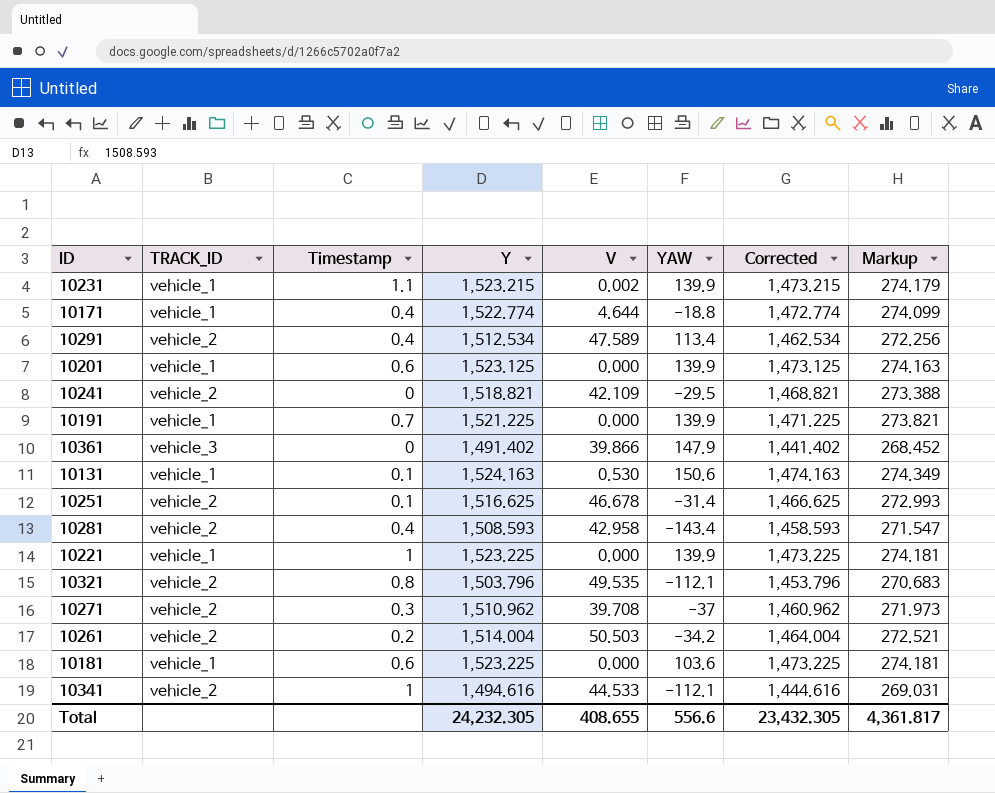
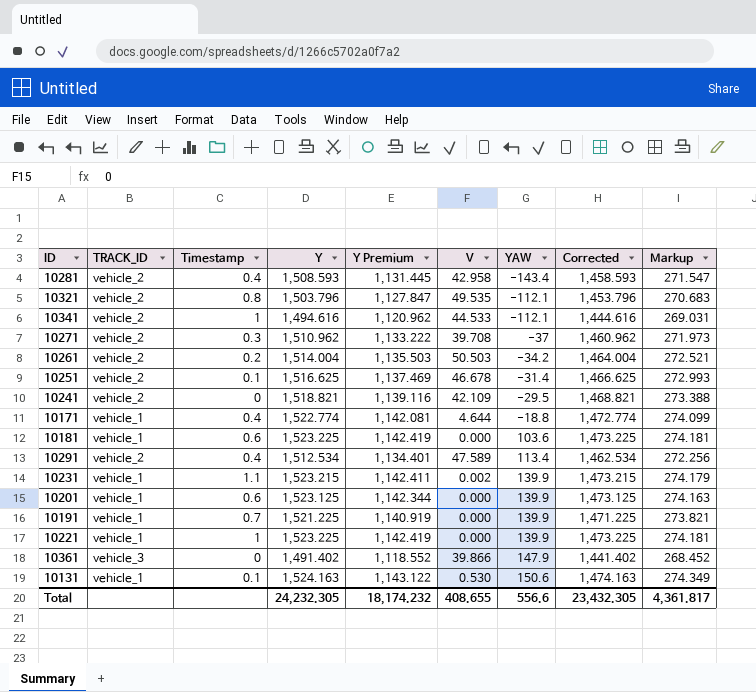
row order: none -> YAW ascending
column Y Premium | formula: none -> [Y] * 0.75

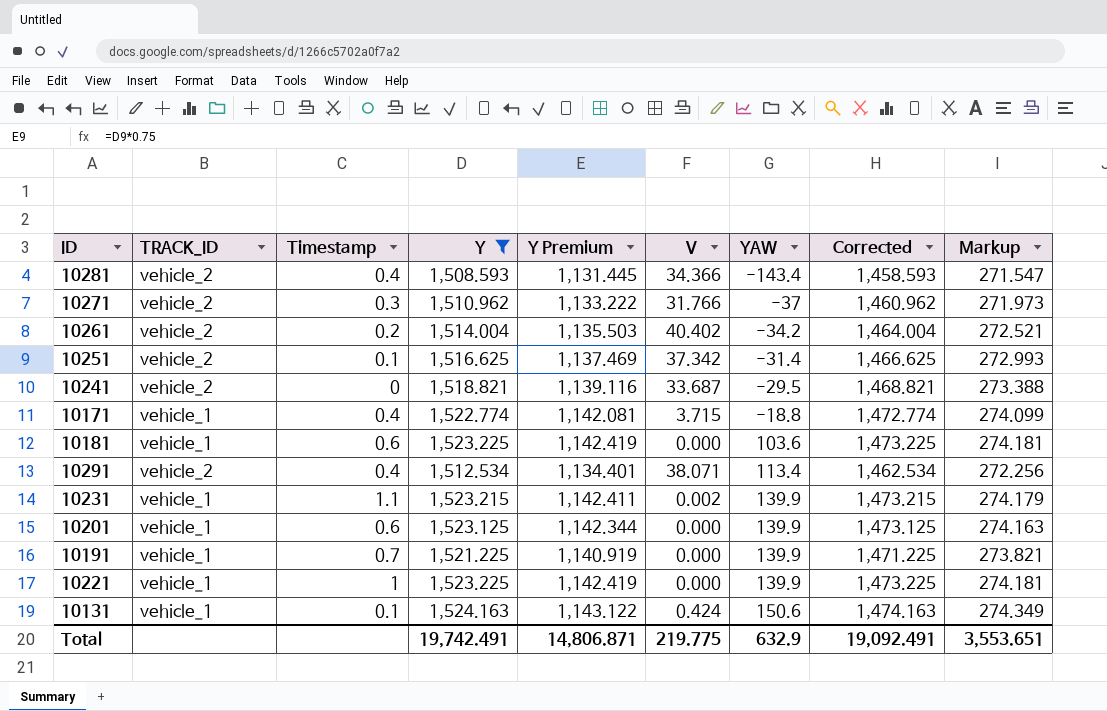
filter: none -> Y >= 1,508.593
10281 | V: 42.958 -> 34.366
10271 | V: 39.708 -> 31.766
10261 | V: 50.503 -> 40.402
10251 | V: 46.678 -> 37.342
10241 | V: 42.109 -> 33.687
10171 | V: 4.644 -> 3.715
10291 | V: 47.589 -> 38.071
10131 | V: 0.530 -> 0.424
Total | Y: 24,232.305 -> 19,742.491
Total | Y Premium: 18,174.232 -> 14,806.871
Total | V: 408.655 -> 219.775
Total | YAW: 556.6 -> 632.9
Total | Corrected: 23,432.305 -> 19,092.491
Total | Markup: 4,361.817 -> 3,553.651

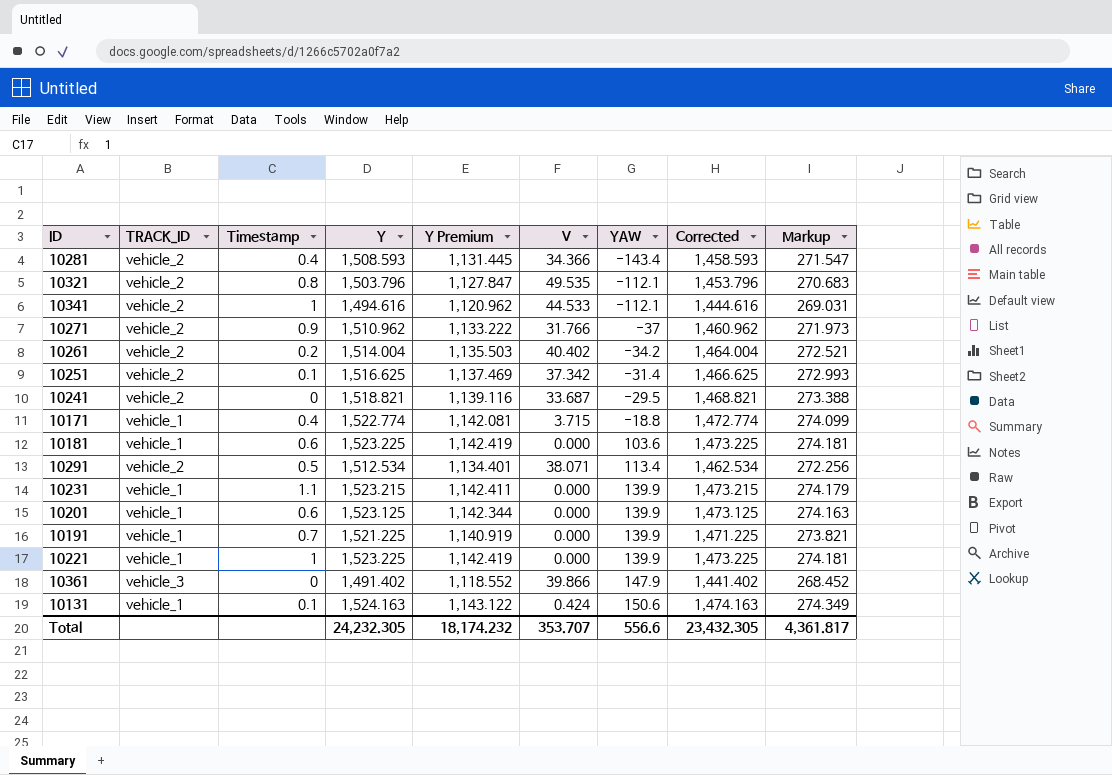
filter: Y >= 1,508.593 -> none
10271 | Timestamp: 0.3 -> 0.9
10291 | Timestamp: 0.4 -> 0.5
10231 | V: 0.002 -> 0.000
Total | Y: 19,742.491 -> 24,232.305
Total | Y Premium: 14,806.871 -> 18,174.232
Total | V: 219.775 -> 353.707
Total | YAW: 632.9 -> 556.6
Total | Corrected: 19,092.491 -> 23,432.305
Total | Markup: 3,553.651 -> 4,361.817

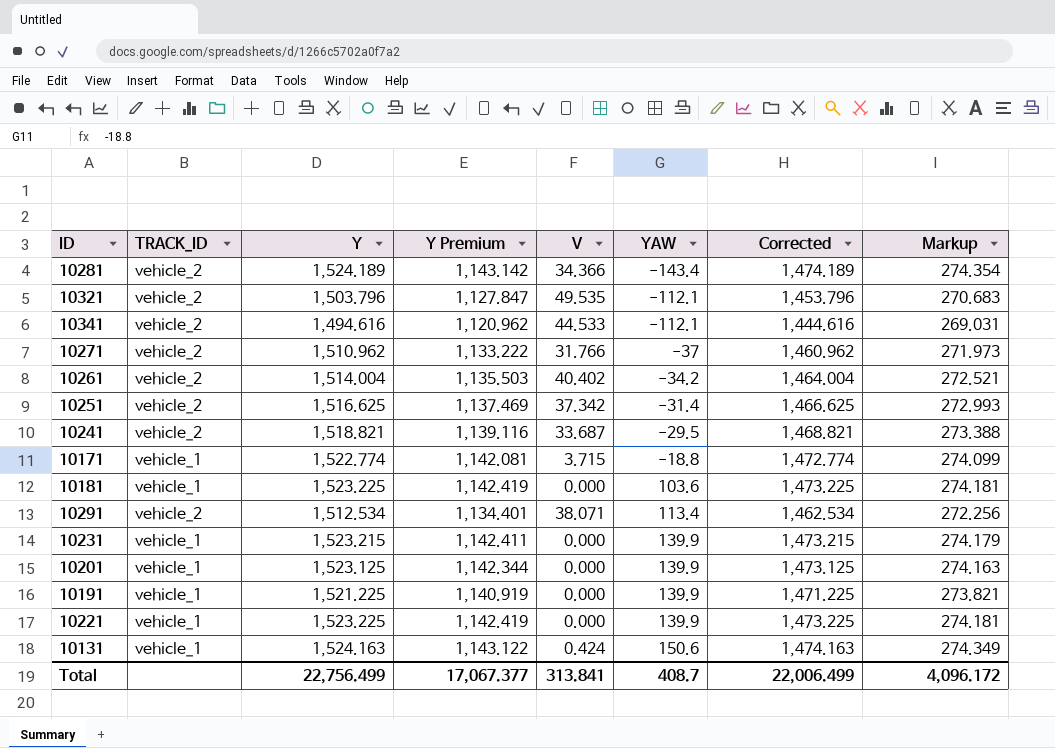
column Timestamp | position: 3 -> none
row 10361: vehicle_3 | 0 | 1,491.402 | 1,118.552 | 39.866 | 147.9 | 1,441.402 | 268.452 -> none
10281 | Y: 1,508.593 -> 1,524.189
10281 | Y Premium: 1,131.445 -> 1,143.142
10281 | Corrected: 1,458.593 -> 1,474.189
10281 | Markup: 271.547 -> 274.354
Total | Y: 24,232.305 -> 22,756.499
Total | Y Premium: 18,174.232 -> 17,067.377
Total | V: 353.707 -> 313.841
Total | YAW: 556.6 -> 408.7
Total | Corrected: 23,432.305 -> 22,006.499
Total | Markup: 4,361.817 -> 4,096.172

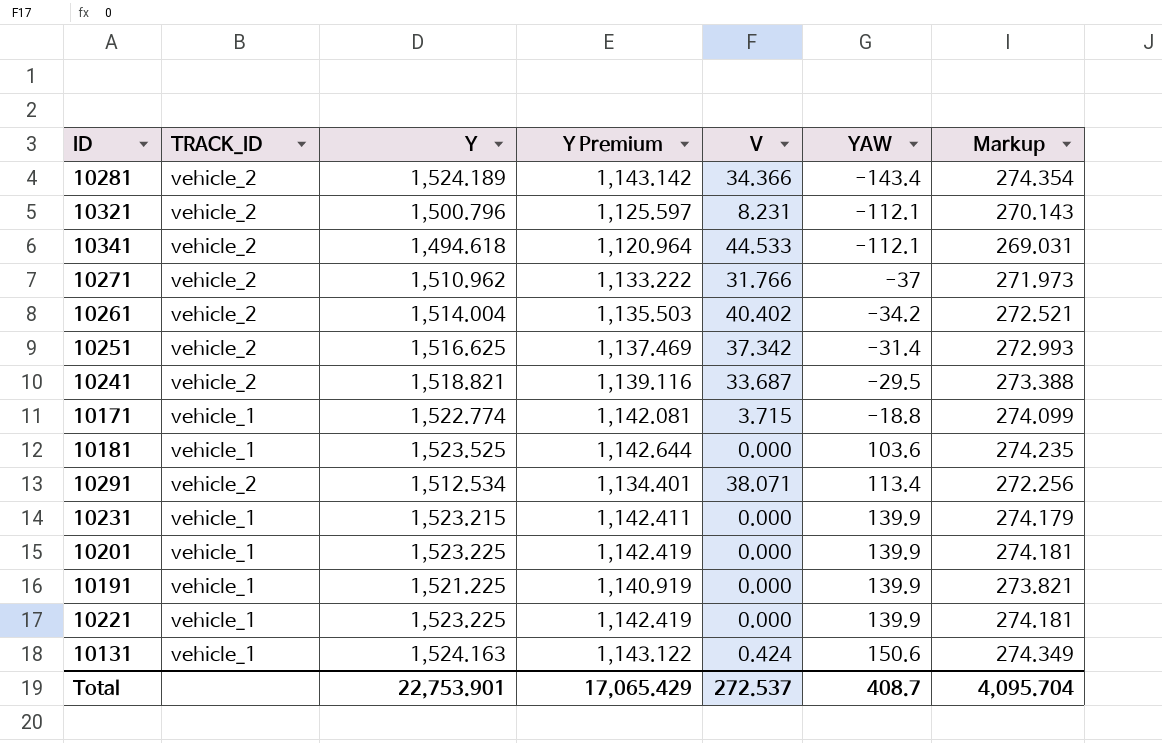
column Corrected | formula: [Y] - 50 -> none
10321 | Y: 1,503.796 -> 1,500.796
10321 | Y Premium: 1,127.847 -> 1,125.597
10321 | V: 49.535 -> 8.231
10321 | Markup: 270.683 -> 270.143
10341 | Y: 1,494.616 -> 1,494.618
10341 | Y Premium: 1,120.962 -> 1,120.964
10181 | Y: 1,523.225 -> 1,523.525
10181 | Y Premium: 1,142.419 -> 1,142.644
10181 | Markup: 274.181 -> 274.235
10201 | Y: 1,523.125 -> 1,523.225
10201 | Y Premium: 1,142.344 -> 1,142.419
10201 | Markup: 274.163 -> 274.181
Total | Y: 22,756.499 -> 22,753.901
Total | Y Premium: 17,067.377 -> 17,065.429
Total | V: 313.841 -> 272.537
Total | Markup: 4,096.172 -> 4,095.704

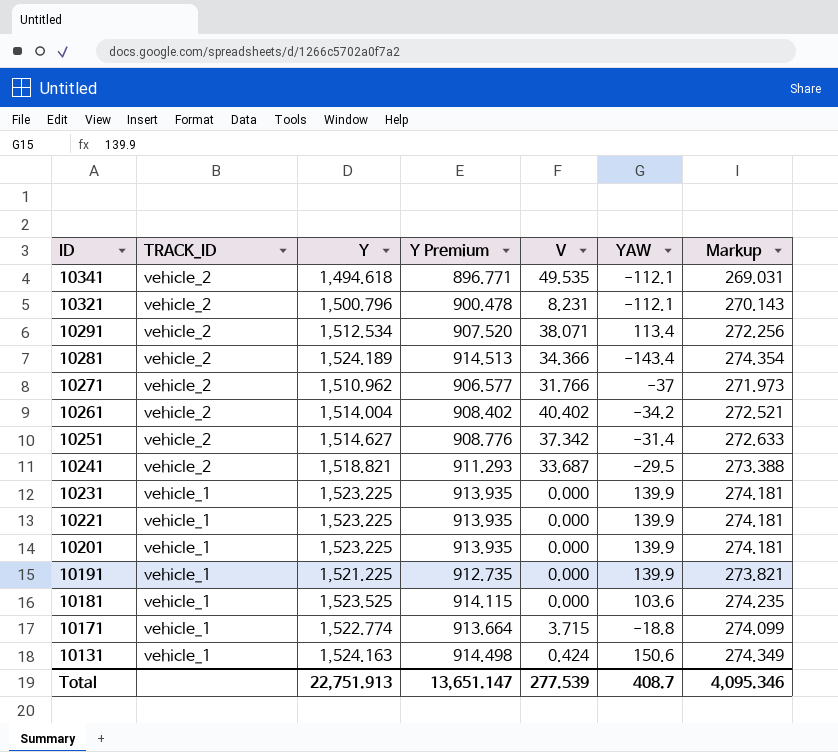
row order: YAW ascending -> ID descending
column Y Premium | formula: [Y] * 0.75 -> [Y] * 0.6
10341 | V: 44.533 -> 49.535
10251 | Y: 1,516.625 -> 1,514.627
10251 | Markup: 272.993 -> 272.633
10231 | Y: 1,523.215 -> 1,523.225
10231 | Markup: 274.179 -> 274.181
Total | Y: 22,753.901 -> 22,751.913
Total | Y Premium: 17,065.429 -> 13,651.147
Total | V: 272.537 -> 277.539
Total | Markup: 4,095.704 -> 4,095.346

